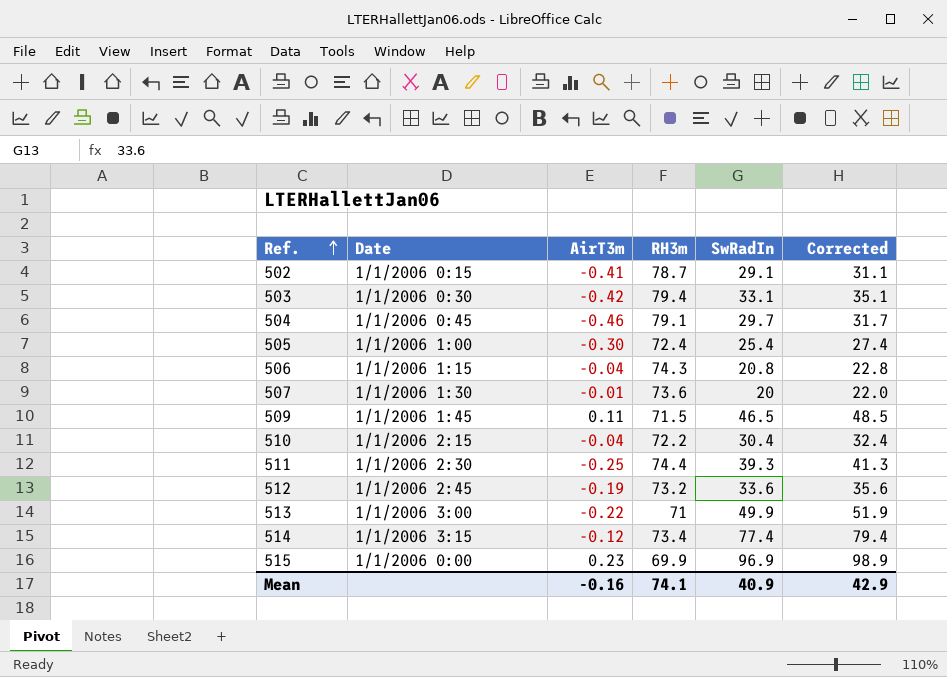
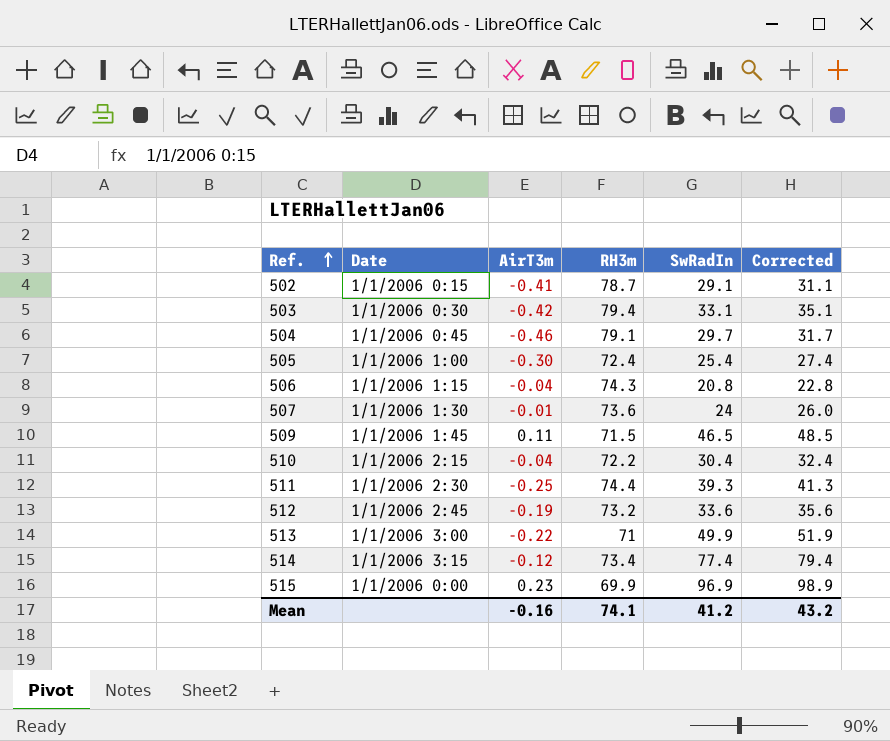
507 | SwRadIn: 20 -> 24
507 | Corrected: 22.0 -> 26.0
Mean | SwRadIn: 40.9 -> 41.2
Mean | Corrected: 42.9 -> 43.2

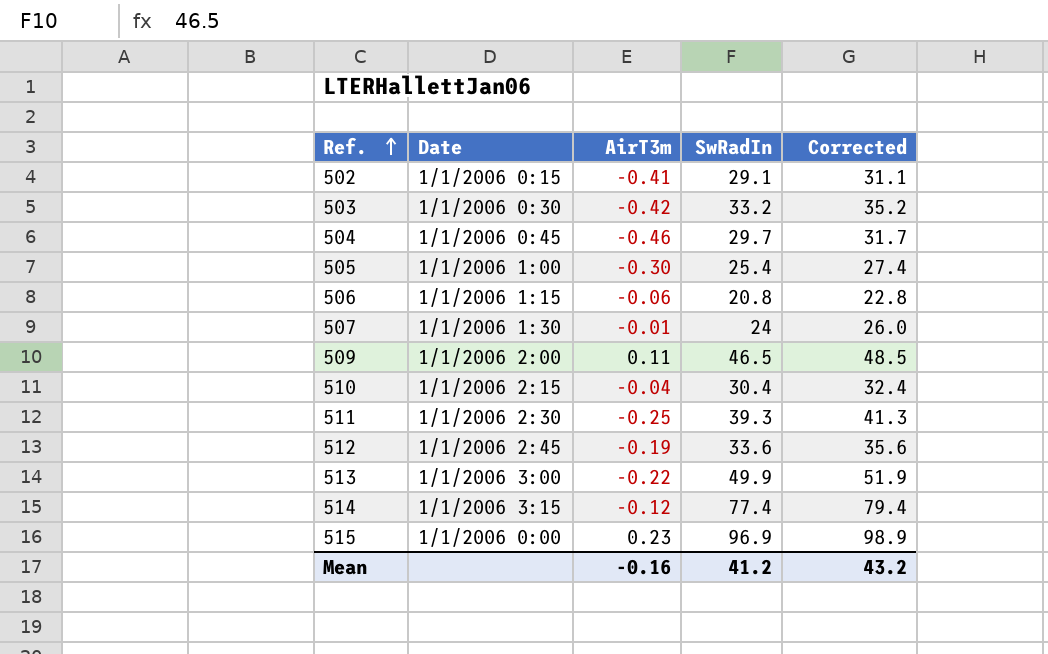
column RH3m | position: 4 -> none
503 | SwRadIn: 33.1 -> 33.2
503 | Corrected: 35.1 -> 35.2
506 | AirT3m: -0.04 -> -0.06
509 | Date: 1/1/2006 1:45 -> 1/1/2006 2:00

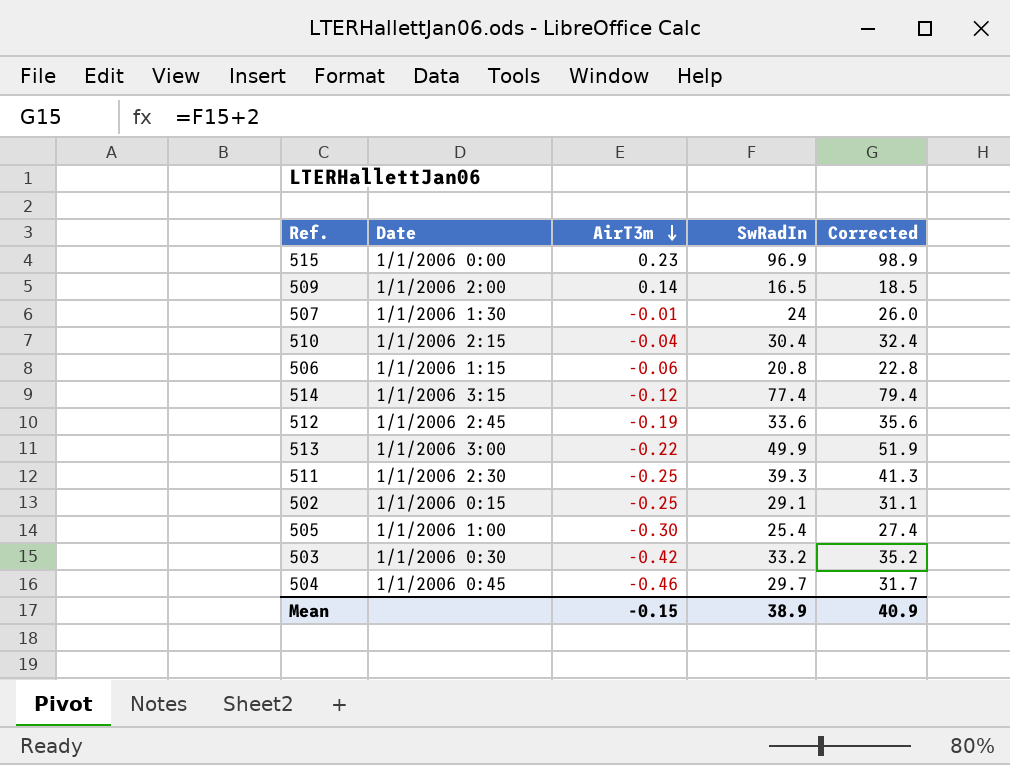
row order: Ref. ascending -> AirT3m descending
509 | AirT3m: 0.11 -> 0.14
509 | SwRadIn: 46.5 -> 16.5
509 | Corrected: 48.5 -> 18.5
502 | AirT3m: -0.41 -> -0.25
Mean | AirT3m: -0.16 -> -0.15
Mean | SwRadIn: 41.2 -> 38.9
Mean | Corrected: 43.2 -> 40.9

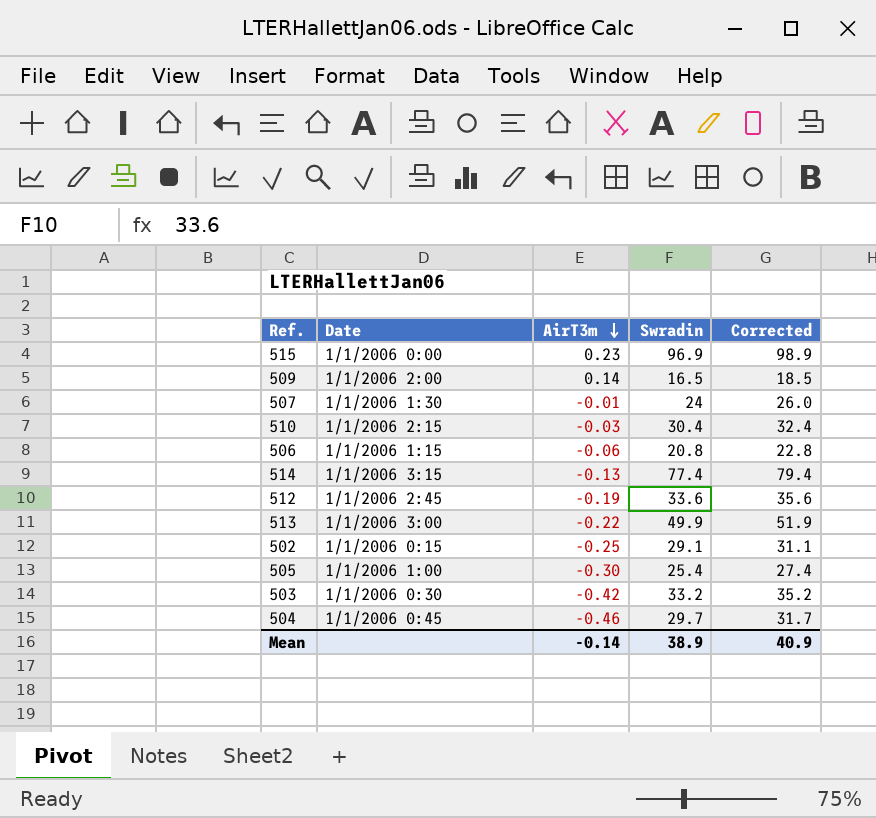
column name: SwRadIn -> Swradin
row 511: 1/1/2006 2:30 | -0.25 | 39.3 | 41.3 -> none
510 | AirT3m: -0.04 -> -0.03
514 | AirT3m: -0.12 -> -0.13
Mean | AirT3m: -0.15 -> -0.14

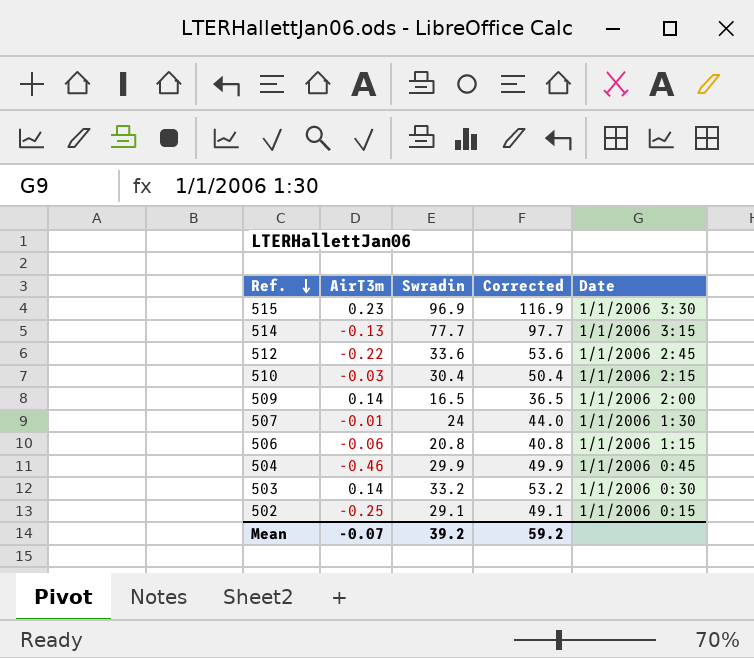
row order: AirT3m descending -> Ref. descending
column Corrected | formula: [Swradin] + 2 -> [Swradin] + 20
column Date | position: 2 -> 5
row 513: 1/1/2006 3:00 | -0.22 | 49.9 | 51.9 -> none
row 505: 1/1/2006 1:00 | -0.30 | 25.4 | 27.4 -> none
515 | Date: 1/1/2006 0:00 -> 1/1/2006 3:30
514 | Swradin: 77.4 -> 77.7
512 | AirT3m: -0.19 -> -0.22
504 | Swradin: 29.7 -> 29.9
503 | AirT3m: -0.42 -> 0.14
Mean | AirT3m: -0.14 -> -0.07
Mean | Swradin: 38.9 -> 39.2
Mean | Corrected: 40.9 -> 59.2

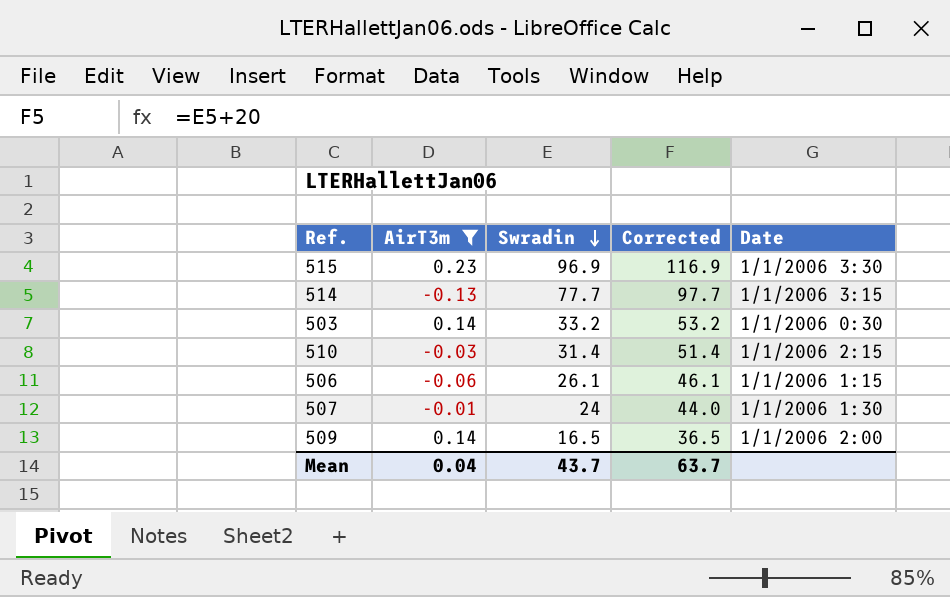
filter: none -> AirT3m >= -0.13
row order: Ref. descending -> Swradin descending
510 | Swradin: 30.4 -> 31.4
510 | Corrected: 50.4 -> 51.4
506 | Swradin: 20.8 -> 26.1
506 | Corrected: 40.8 -> 46.1
Mean | AirT3m: -0.07 -> 0.04
Mean | Swradin: 39.2 -> 43.7
Mean | Corrected: 59.2 -> 63.7

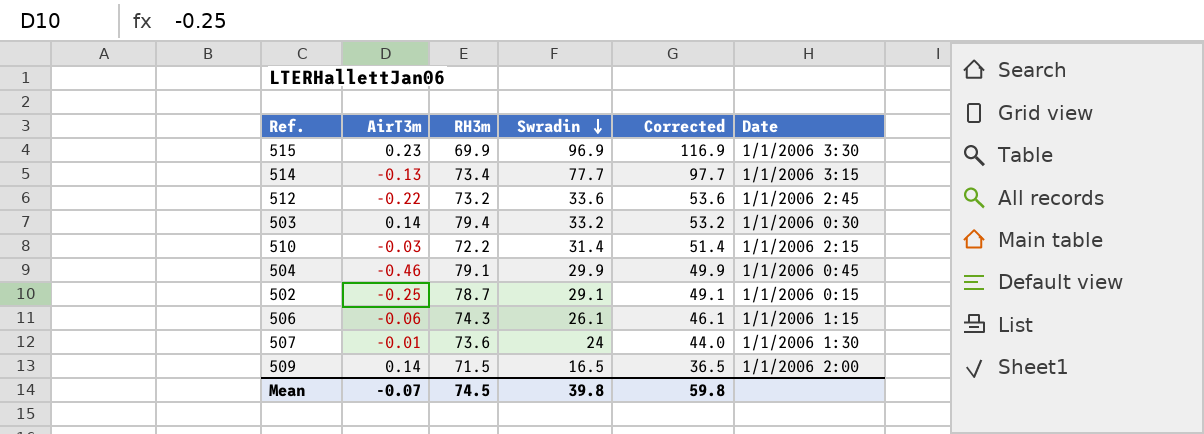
filter: AirT3m >= -0.13 -> none
column RH3m | position: none -> 3
Mean | AirT3m: 0.04 -> -0.07
Mean | Swradin: 43.7 -> 39.8
Mean | Corrected: 63.7 -> 59.8

